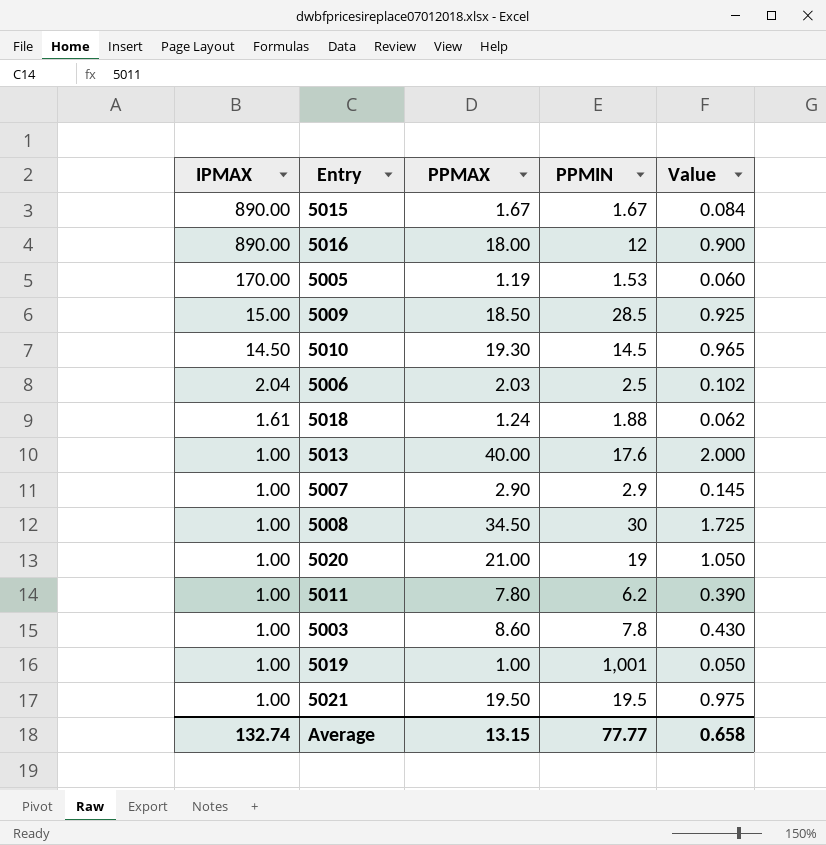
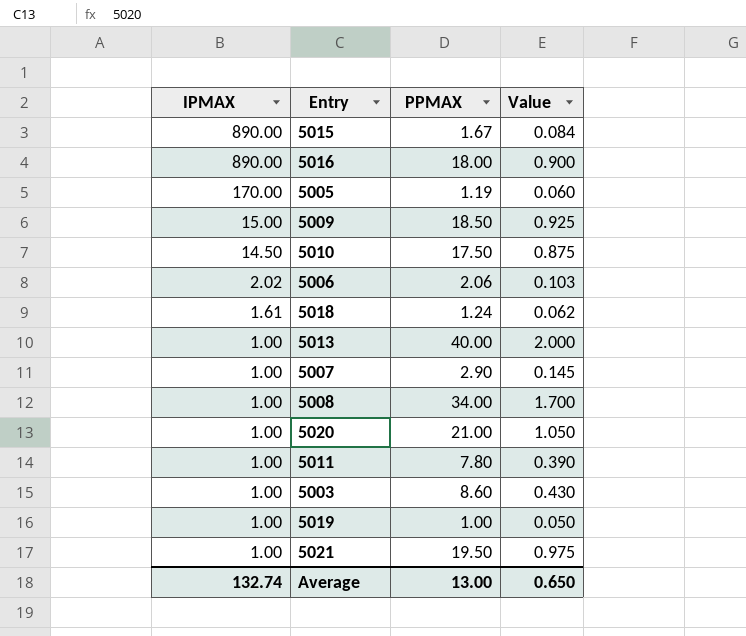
column PPMIN | position: 4 -> none
5010 | PPMAX: 19.30 -> 17.50
5010 | Value: 0.965 -> 0.875
5006 | IPMAX: 2.04 -> 2.02
5006 | PPMAX: 2.03 -> 2.06
5006 | Value: 0.102 -> 0.103
5008 | PPMAX: 34.50 -> 34.00
5008 | Value: 1.725 -> 1.700
Average | PPMAX: 13.15 -> 13.00
Average | Value: 0.658 -> 0.650

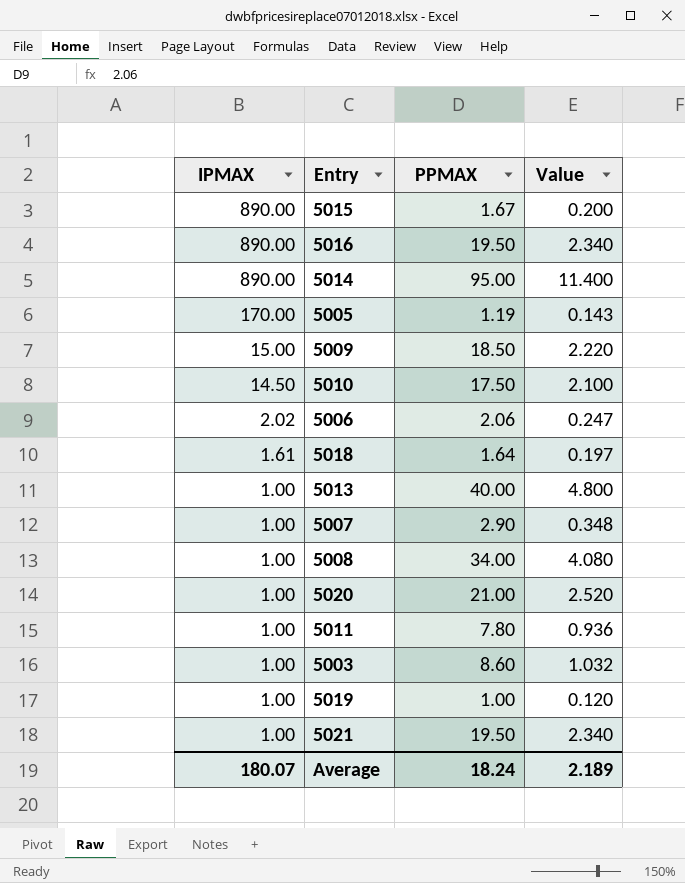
column Value | formula: [PPMAX] * 0.05 -> [PPMAX] * 0.12
5016 | PPMAX: 18.00 -> 19.50
row 5014: none -> 890.00 | 95.00 | 11.400
5018 | PPMAX: 1.24 -> 1.64
Average | IPMAX: 132.74 -> 180.07
Average | PPMAX: 13.00 -> 18.24
Average | Value: 0.650 -> 2.189

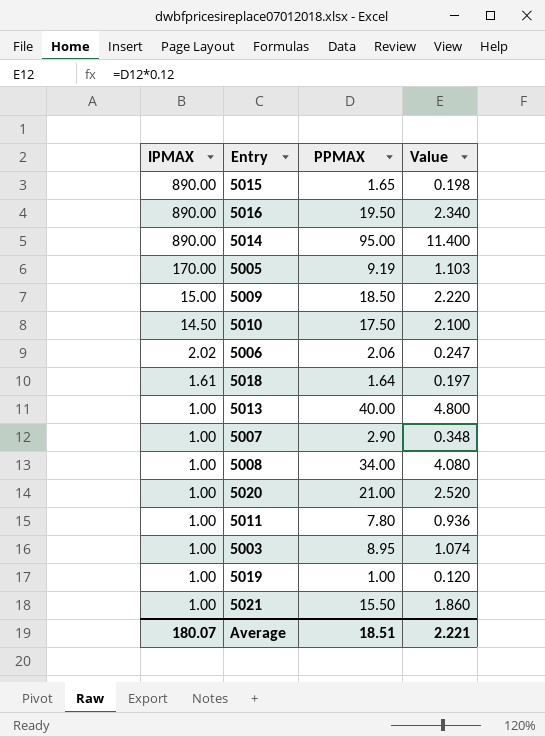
5015 | PPMAX: 1.67 -> 1.65
5015 | Value: 0.200 -> 0.198
5005 | PPMAX: 1.19 -> 9.19
5005 | Value: 0.143 -> 1.103
5003 | PPMAX: 8.60 -> 8.95
5003 | Value: 1.032 -> 1.074
5021 | PPMAX: 19.50 -> 15.50
5021 | Value: 2.340 -> 1.860
Average | PPMAX: 18.24 -> 18.51
Average | Value: 2.189 -> 2.221

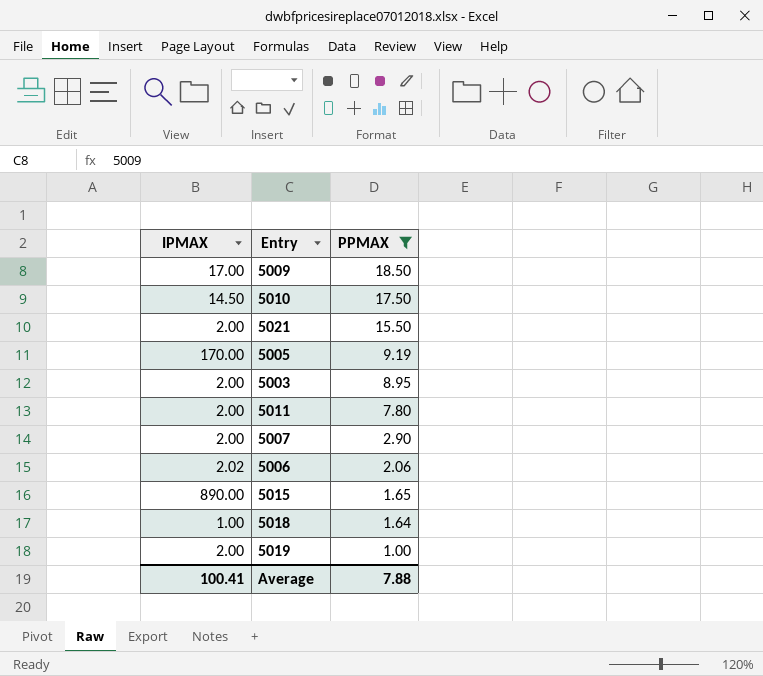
filter: none -> PPMAX <= 18.50
row order: IPMAX descending -> PPMAX descending
column Value | formula: [PPMAX] * 0.12 -> none
5009 | IPMAX: 15.00 -> 17.00
5021 | IPMAX: 1.00 -> 2.00
5003 | IPMAX: 1.00 -> 2.00
5011 | IPMAX: 1.00 -> 2.00
5007 | IPMAX: 1.00 -> 2.00
5018 | IPMAX: 1.61 -> 1.00
5019 | IPMAX: 1.00 -> 2.00
Average | IPMAX: 180.07 -> 100.41
Average | PPMAX: 18.51 -> 7.88

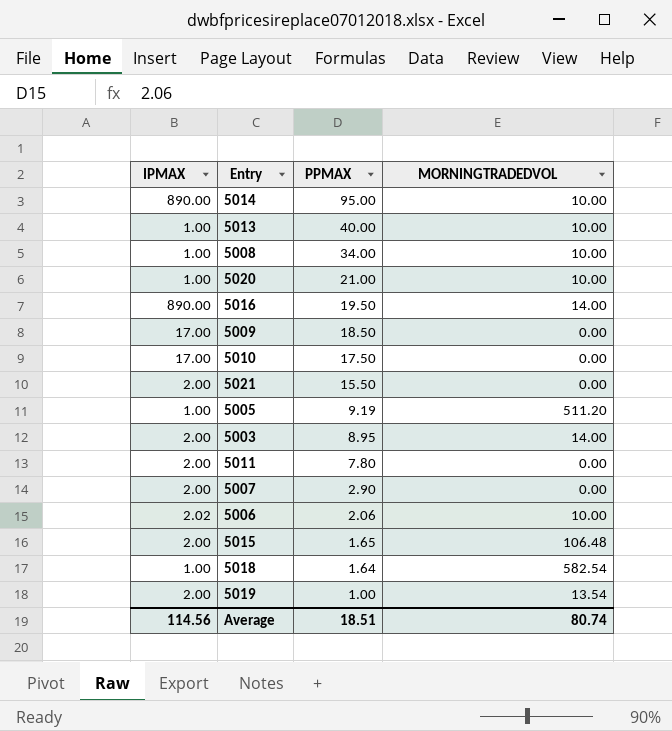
filter: PPMAX <= 18.50 -> none
column MORNINGTRADEDVOL | position: none -> 4
5010 | IPMAX: 14.50 -> 17.00
5005 | IPMAX: 170.00 -> 1.00
5015 | IPMAX: 890.00 -> 2.00
Average | IPMAX: 100.41 -> 114.56
Average | PPMAX: 7.88 -> 18.51

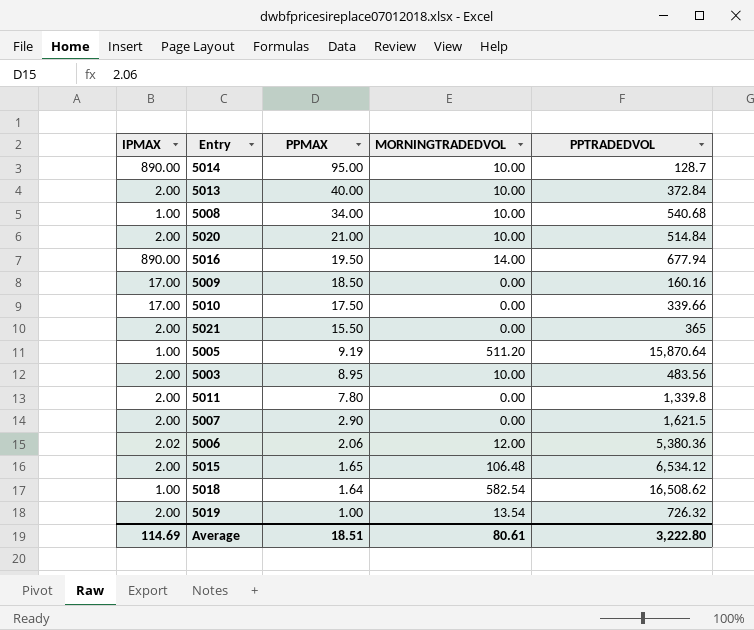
column PPTRADEDVOL | position: none -> 5
5013 | IPMAX: 1.00 -> 2.00
5020 | IPMAX: 1.00 -> 2.00
5003 | MORNINGTRADEDVOL: 14.00 -> 10.00
5006 | MORNINGTRADEDVOL: 10.00 -> 12.00
Average | IPMAX: 114.56 -> 114.69
Average | MORNINGTRADEDVOL: 80.74 -> 80.61

